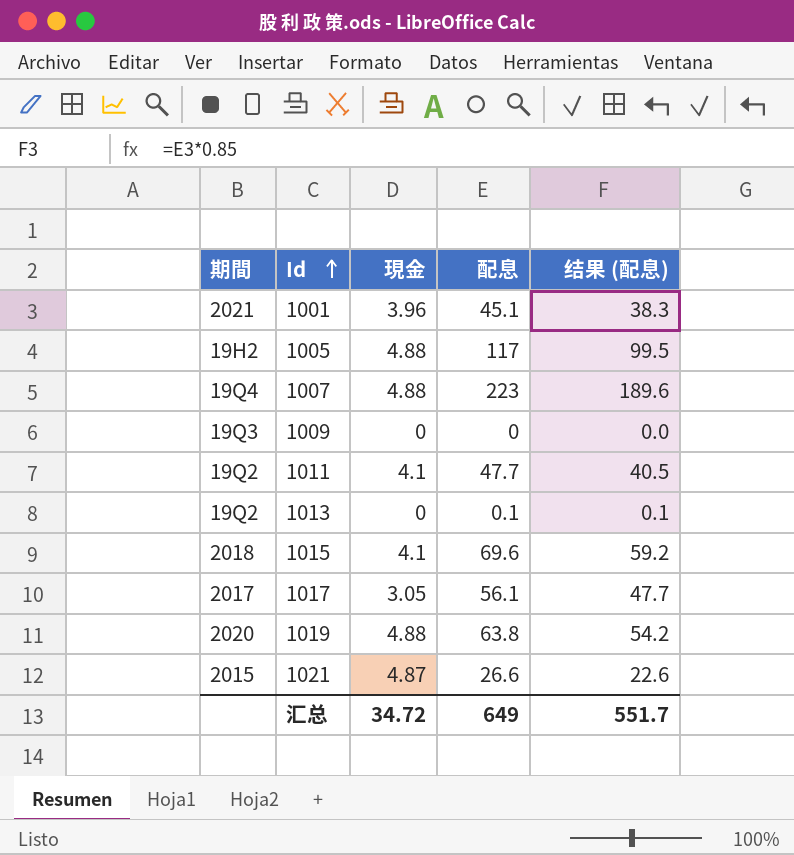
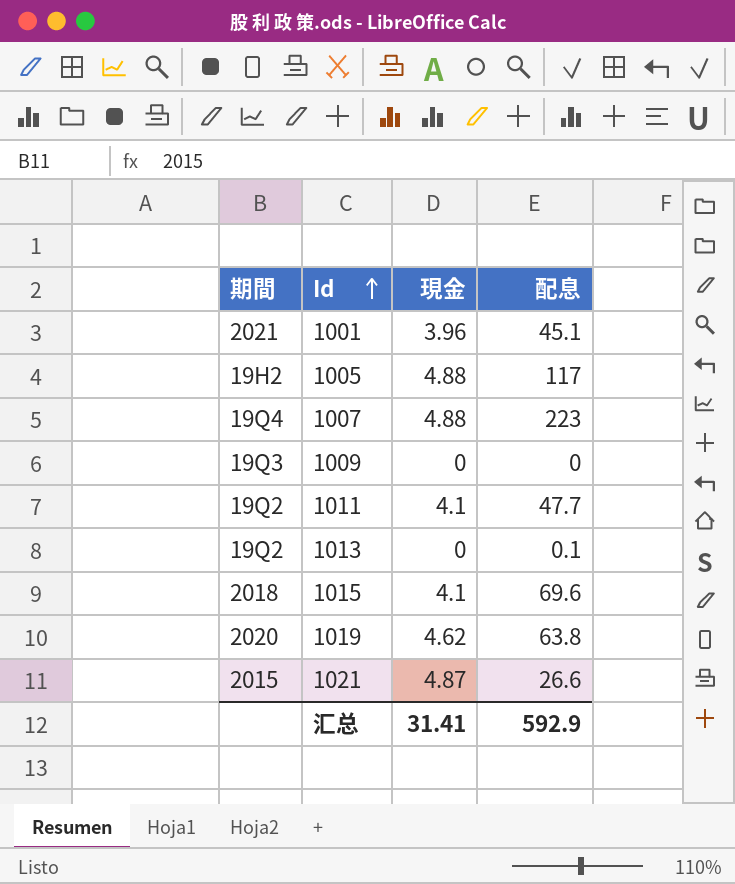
column 结果 (配息) | formula: [配息] * 0.85 -> none
row 1017: 2017 | 3.05 | 56.1 | 47.7 -> none
1019 | 現金: 4.88 -> 4.62
汇总 | 現金: 34.72 -> 31.41
汇总 | 配息: 649 -> 592.9

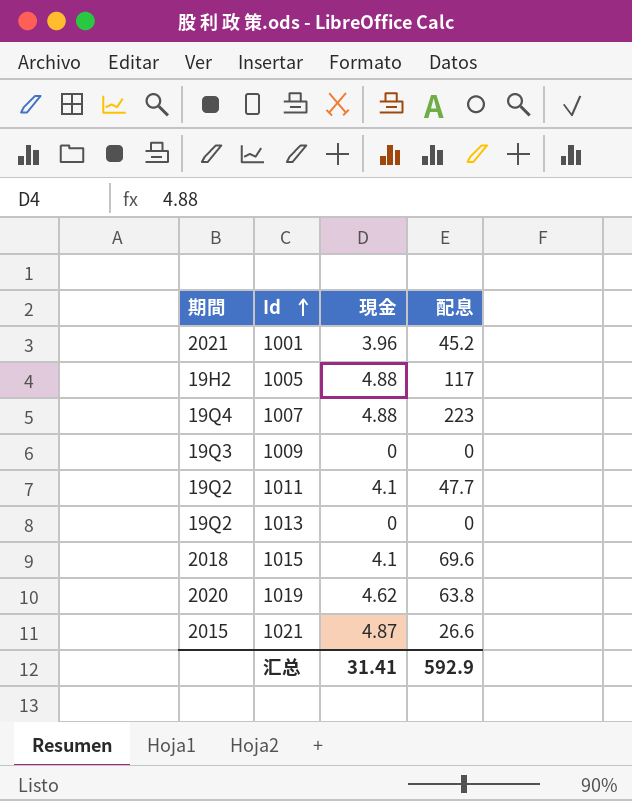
1001 | 配息: 45.1 -> 45.2
1013 | 配息: 0.1 -> 0

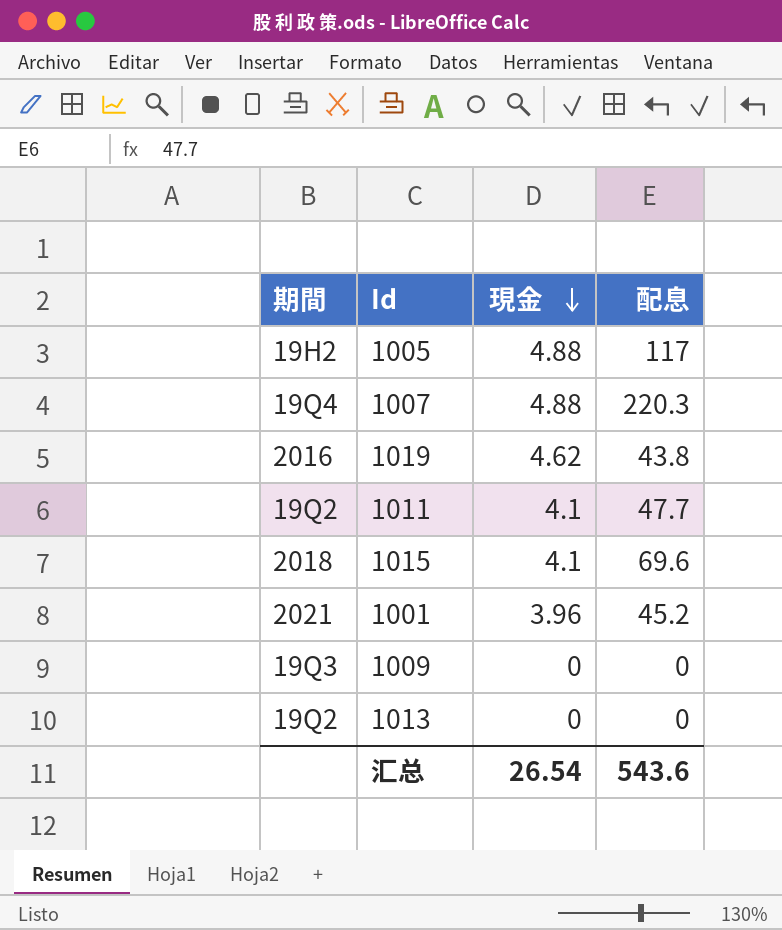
row order: Id ascending -> 現金 descending
row 1021: 2015 | 4.87 | 26.6 -> none
1007 | 配息: 223 -> 220.3
1019 | 期間: 2020 -> 2016
1019 | 配息: 63.8 -> 43.8
汇总 | 現金: 31.41 -> 26.54
汇总 | 配息: 592.9 -> 543.6

